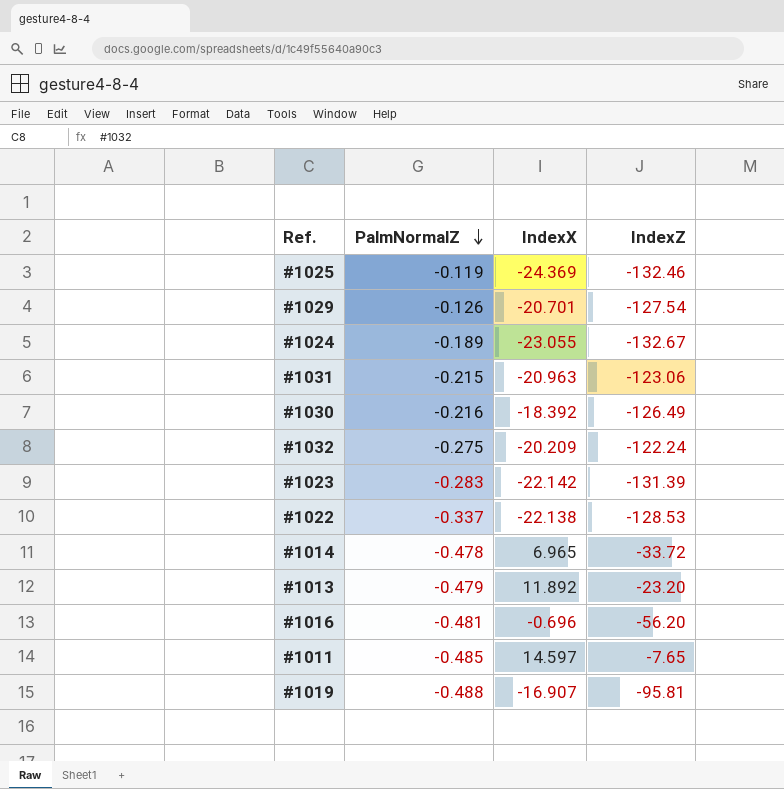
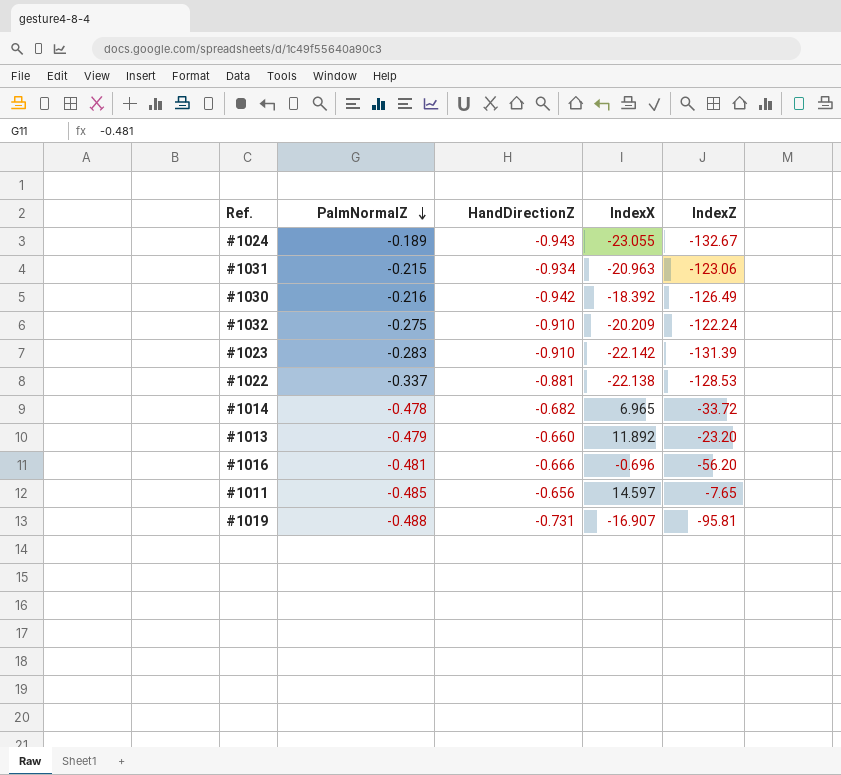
column HandDirectionZ | position: none -> 3
row #1025: -0.119 | -24.369 | -132.46 -> none
row #1029: -0.126 | -20.701 | -127.54 -> none

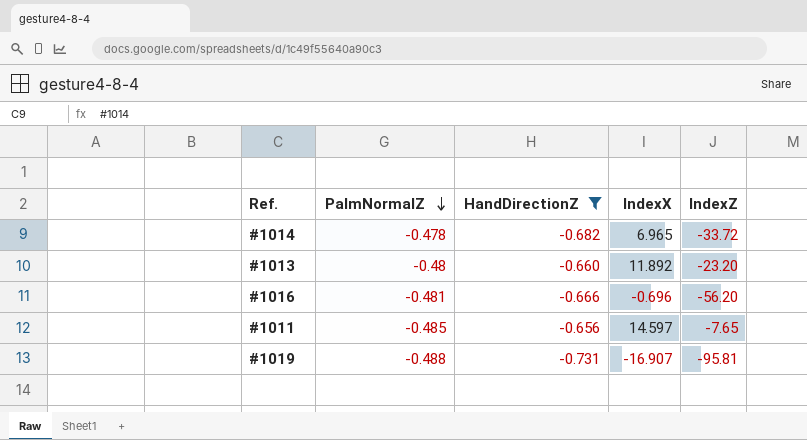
filter: none -> HandDirectionZ >= -0.731
#1013 | PalmNormalZ: -0.479 -> -0.48

